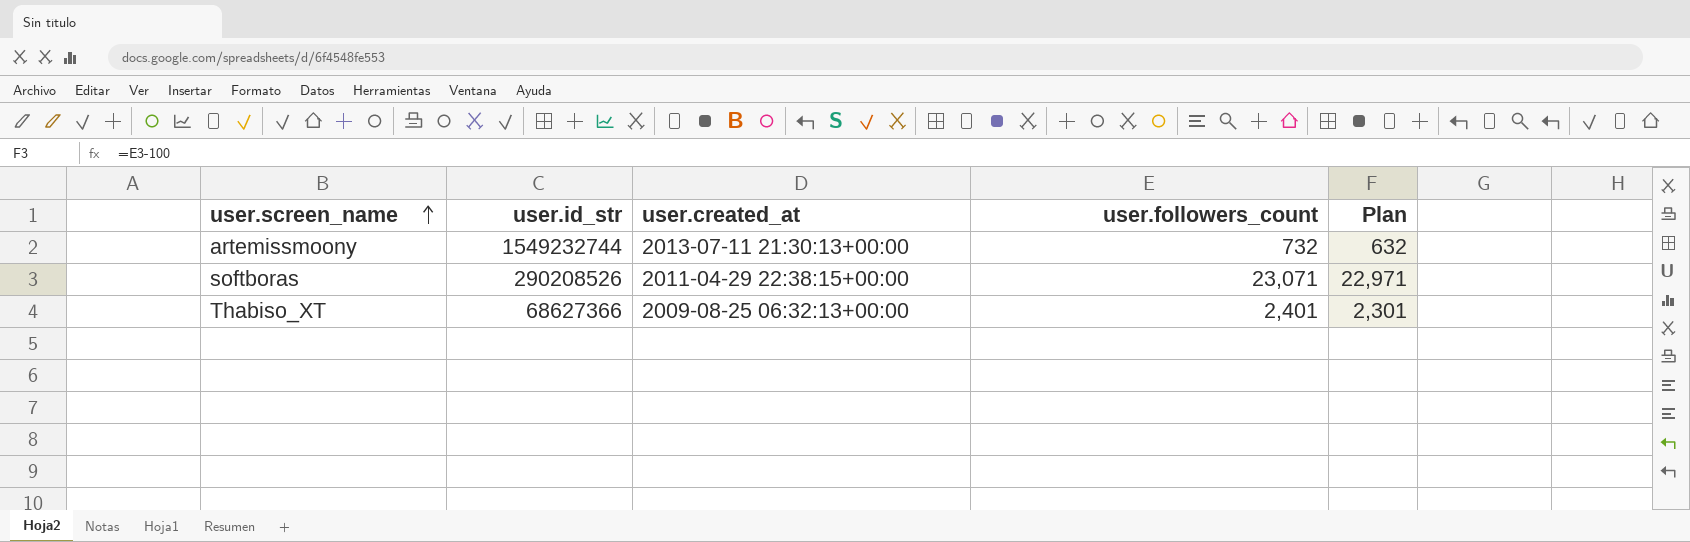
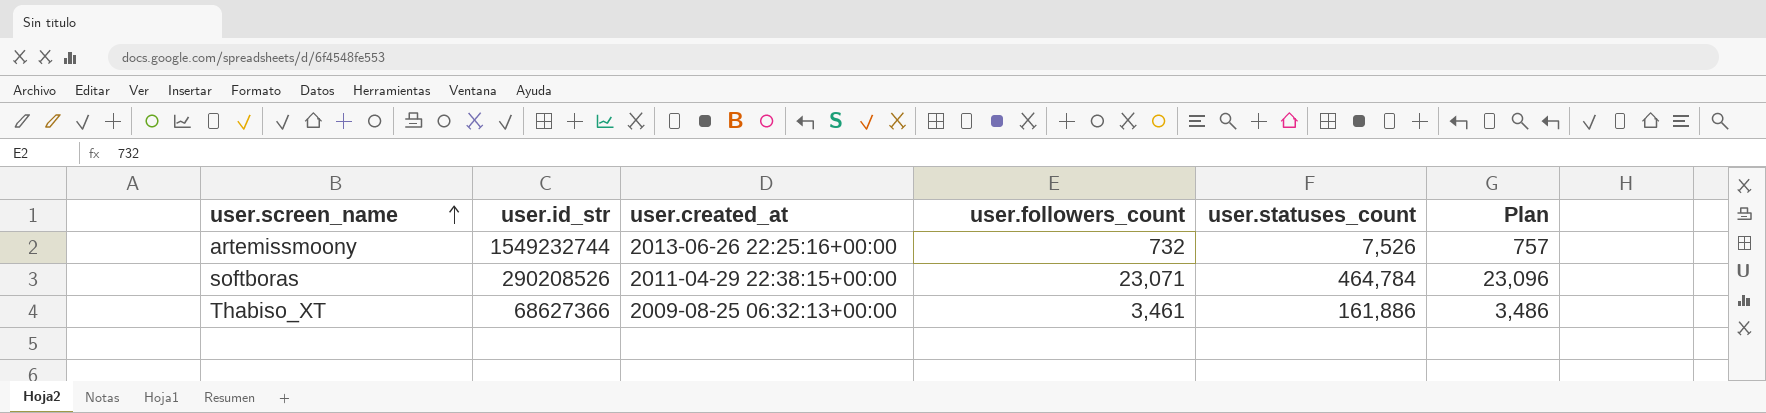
column user.statuses_count | position: none -> 5
column Plan | formula: [user.followers_count] - 100 -> [user.followers_count] + 25
artemissmoony | user.created_at: 2013-07-11 21:30:13+00:00 -> 2013-06-26 22:25:16+00:00
Thabiso_XT | user.followers_count: 2,401 -> 3,461

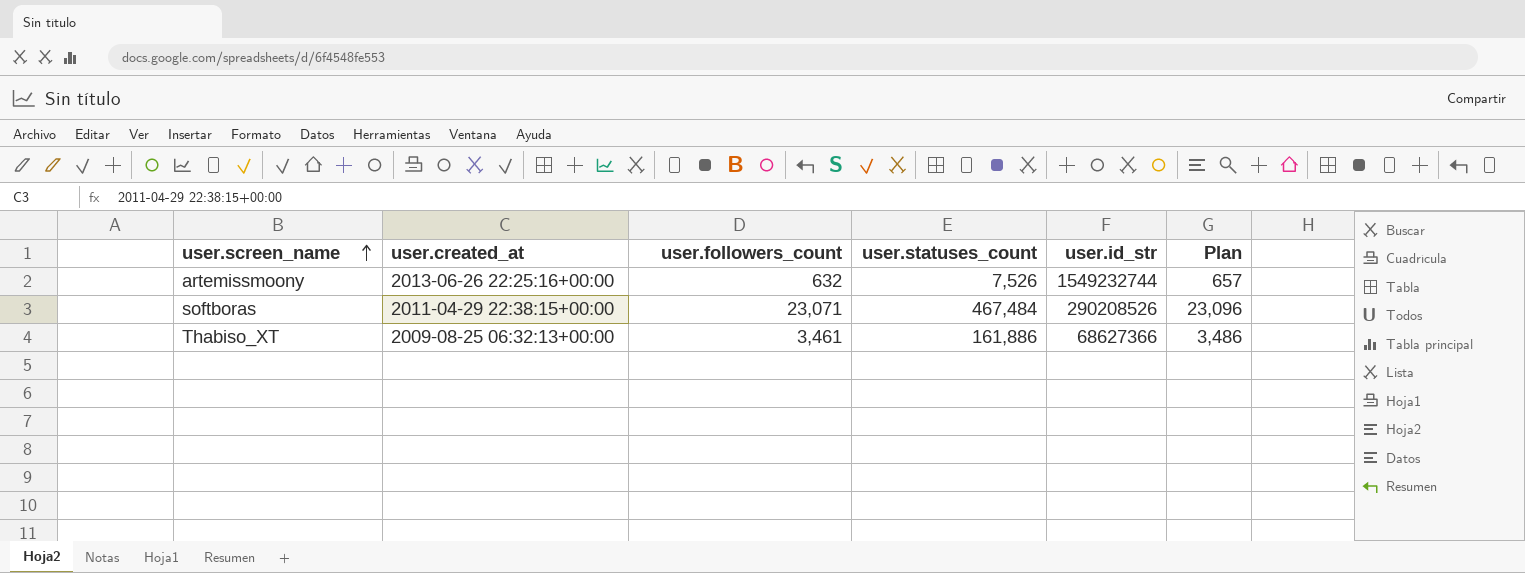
column user.id_str | position: 2 -> 5
artemissmoony | user.followers_count: 732 -> 632
artemissmoony | Plan: 757 -> 657
softboras | user.statuses_count: 464,784 -> 467,484

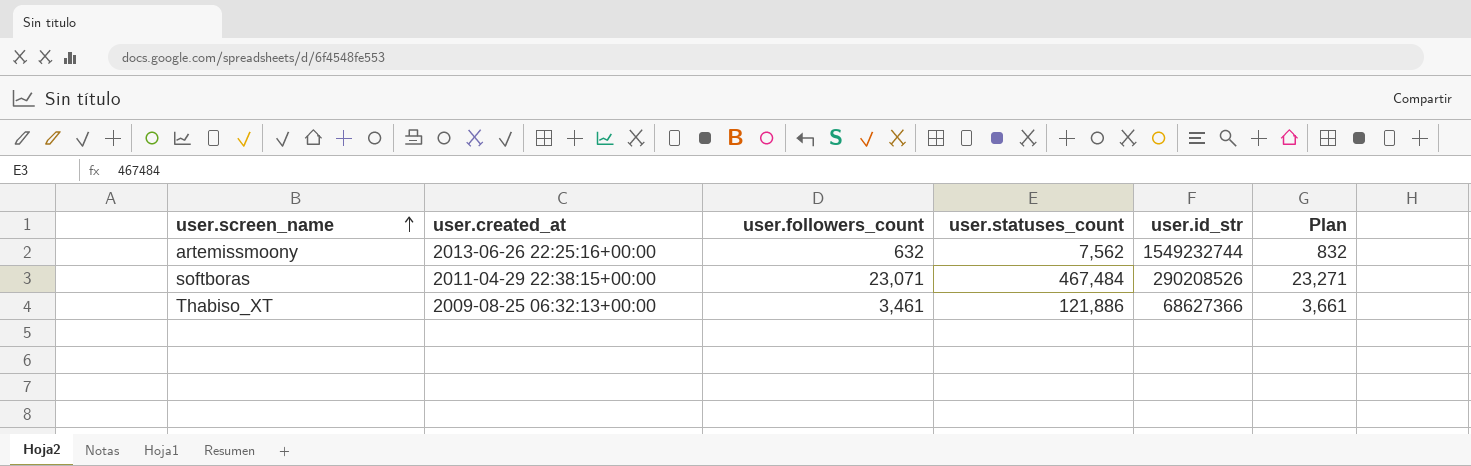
column Plan | formula: [user.followers_count] + 25 -> [user.followers_count] + 200
artemissmoony | user.statuses_count: 7,526 -> 7,562
Thabiso_XT | user.statuses_count: 161,886 -> 121,886

